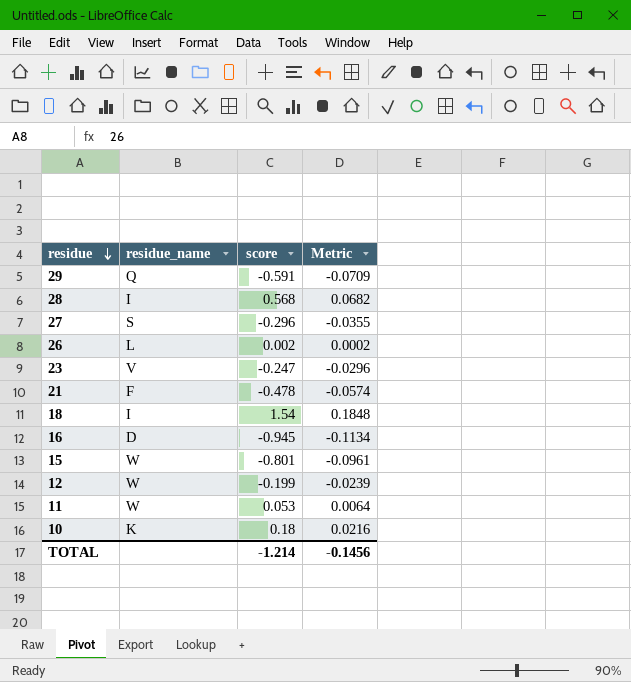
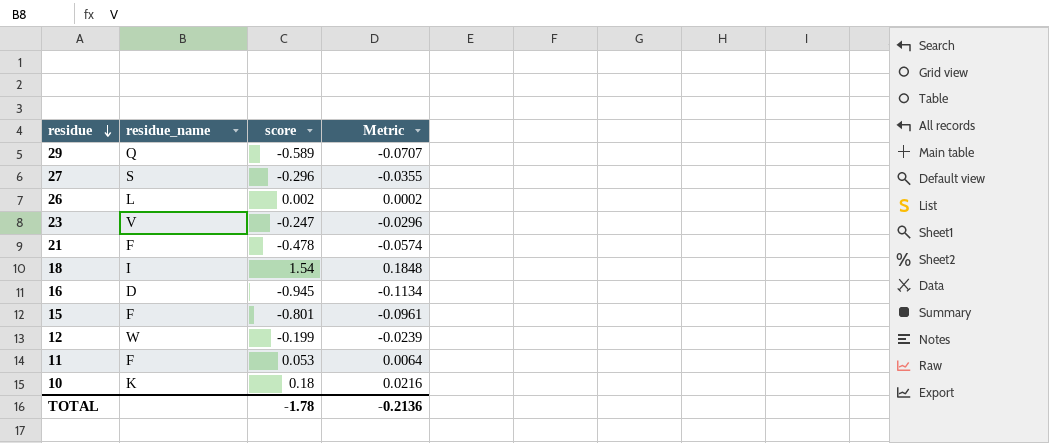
row 28: I | 0.568 | 0.0682 -> none
29 | score: -0.591 -> -0.589
29 | Metric: -0.0709 -> -0.0707
15 | residue_name: W -> F
11 | residue_name: W -> F
TOTAL | score: -1.214 -> -1.78
TOTAL | Metric: -0.1456 -> -0.2136

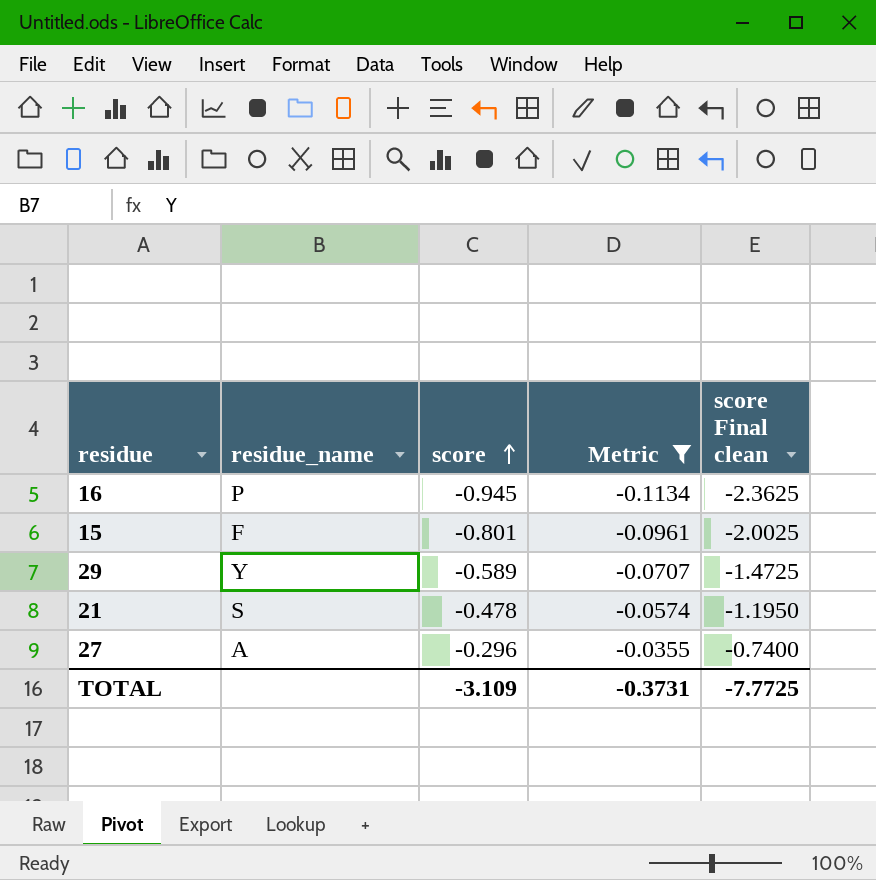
filter: none -> Metric <= -0.0355
row order: residue descending -> score ascending
column score Final clean | formula: none -> [score] * 2.5
16 | residue_name: D -> P
29 | residue_name: Q -> Y
21 | residue_name: F -> S
27 | residue_name: S -> A
TOTAL | score: -1.78 -> -3.109
TOTAL | Metric: -0.2136 -> -0.3731

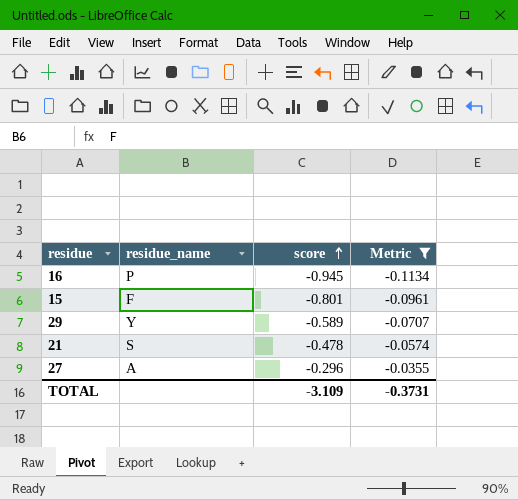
column score Final clean | formula: [score] * 2.5 -> none

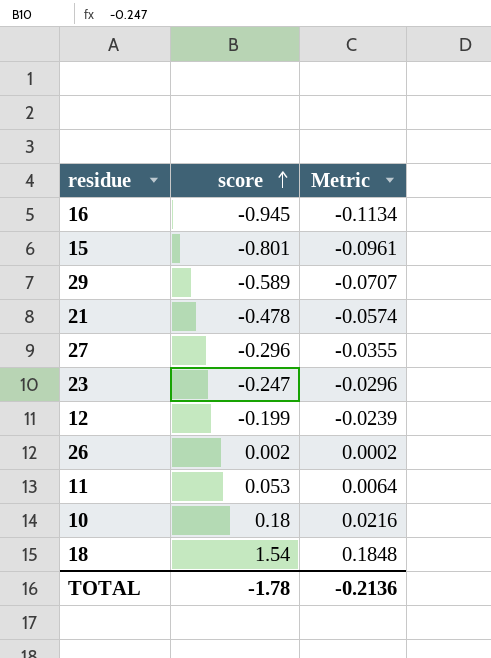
filter: Metric <= -0.0355 -> none
column residue_name | position: 2 -> none
TOTAL | score: -3.109 -> -1.78
TOTAL | Metric: -0.3731 -> -0.2136

